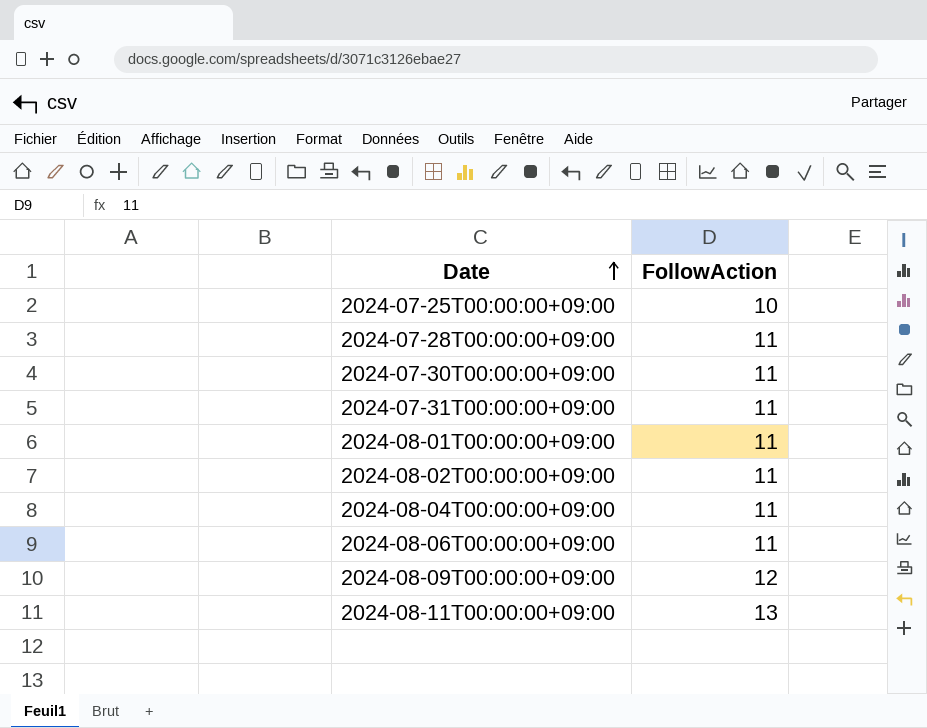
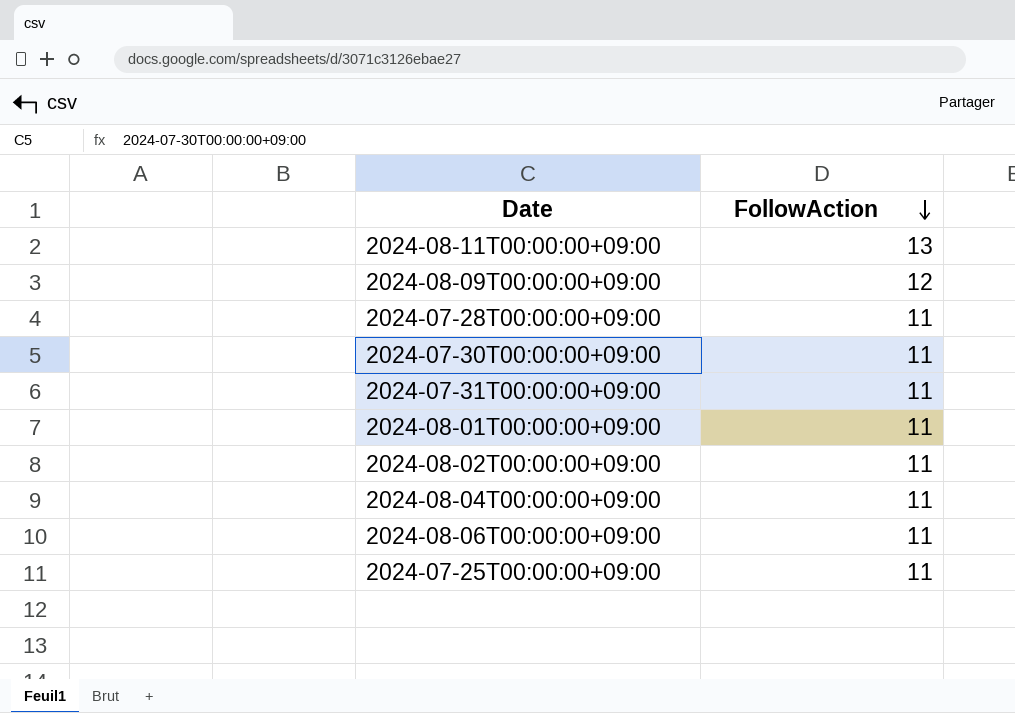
row order: Date ascending -> FollowAction descending
2024-07-25T00:00:00+09:00 | FollowAction: 10 -> 11

